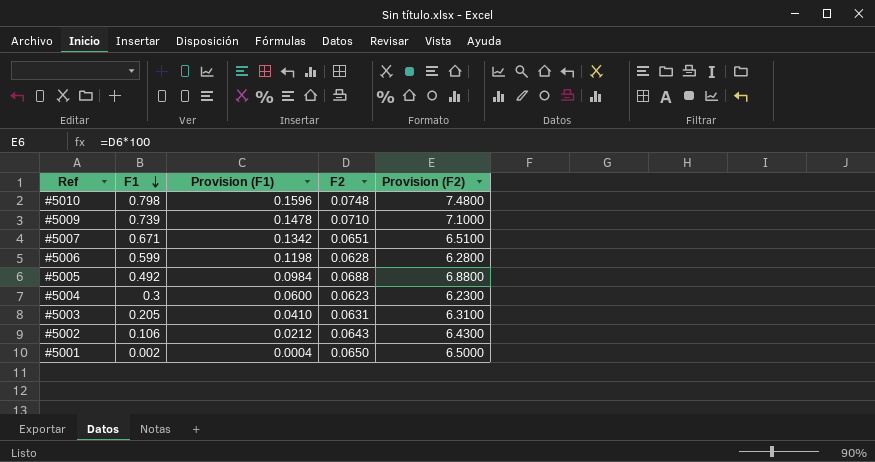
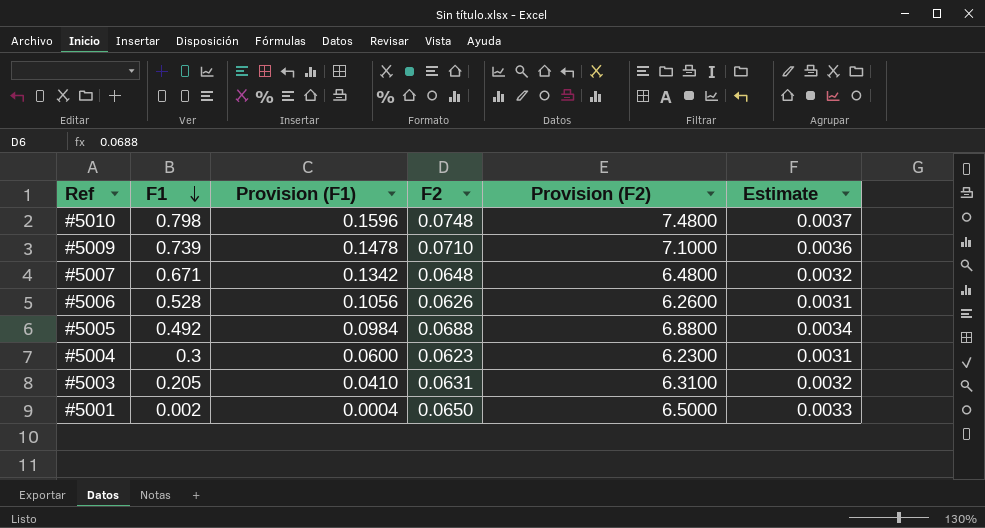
column Estimate | formula: none -> [F2] * 0.05
row #5002: 0.106 | 0.0212 | 0.0643 | 6.4300 -> none
#5007 | F2: 0.0651 -> 0.0648
#5007 | Provision (F2): 6.5100 -> 6.4800
#5006 | F1: 0.599 -> 0.528
#5006 | Provision (F1): 0.1198 -> 0.1056
#5006 | F2: 0.0628 -> 0.0626
#5006 | Provision (F2): 6.2800 -> 6.2600

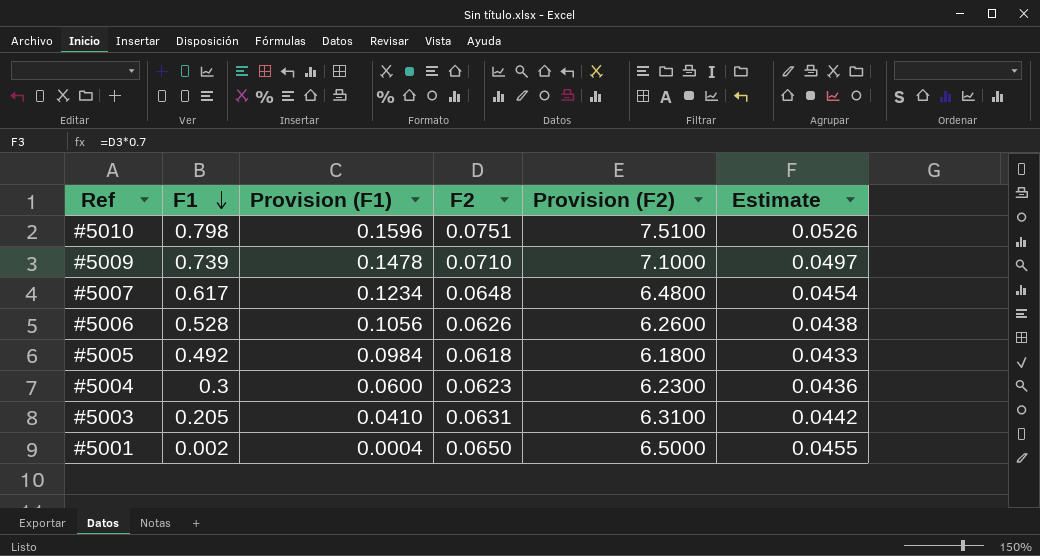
column Estimate | formula: [F2] * 0.05 -> [F2] * 0.7
#5010 | F2: 0.0748 -> 0.0751
#5010 | Provision (F2): 7.4800 -> 7.5100
#5007 | F1: 0.671 -> 0.617
#5007 | Provision (F1): 0.1342 -> 0.1234
#5005 | F2: 0.0688 -> 0.0618
#5005 | Provision (F2): 6.8800 -> 6.1800

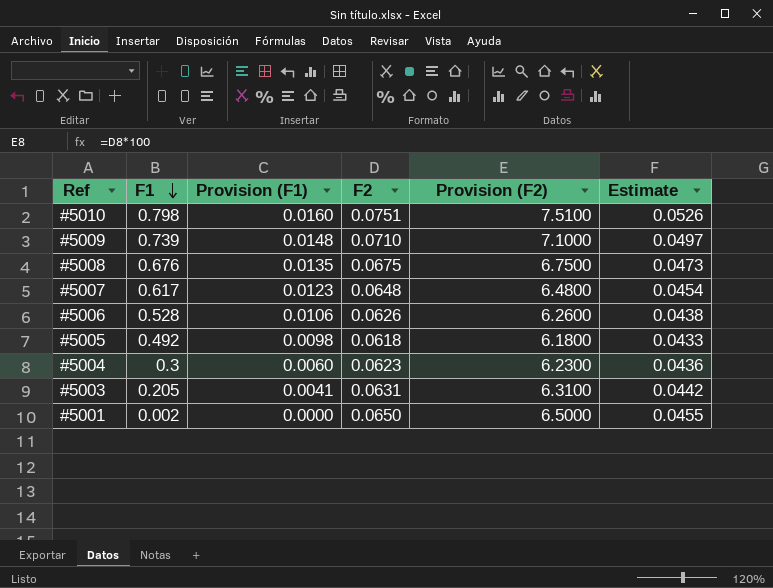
column Provision (F1) | formula: [F1] * 0.2 -> [F1] * 0.02
row #5008: none -> 0.676 | 0.0135 | 0.0675 | 6.7500 | 0.0473

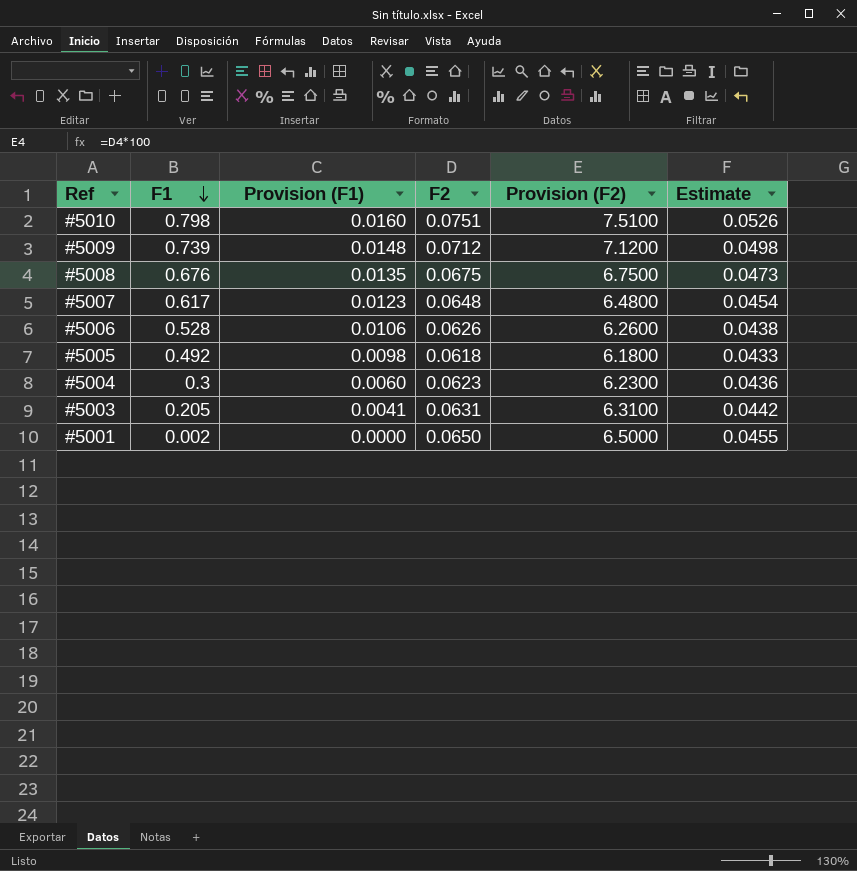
#5009 | F2: 0.0710 -> 0.0712
#5009 | Provision (F2): 7.1000 -> 7.1200
#5009 | Estimate: 0.0497 -> 0.0498

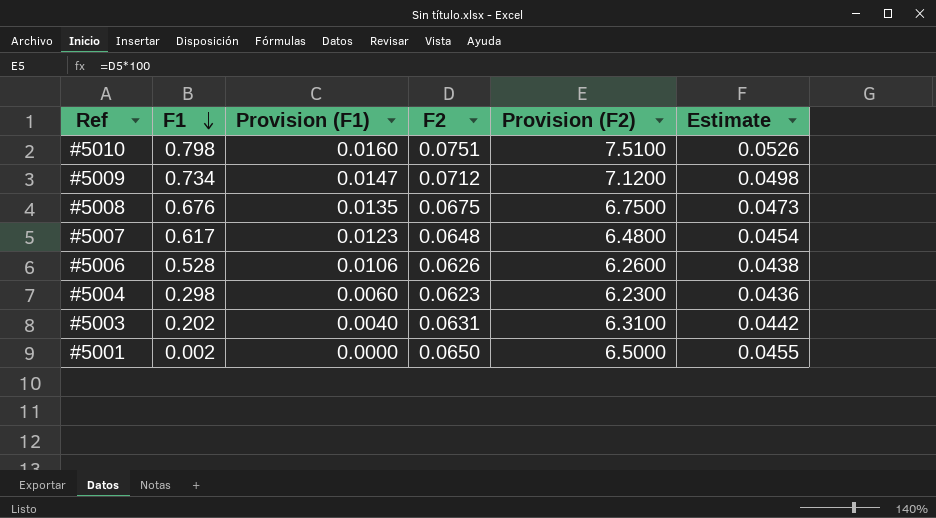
row #5005: 0.492 | 0.0098 | 0.0618 | 6.1800 | 0.0433 -> none
#5009 | F1: 0.739 -> 0.734
#5009 | Provision (F1): 0.0148 -> 0.0147
#5004 | F1: 0.3 -> 0.298
#5003 | F1: 0.205 -> 0.202
#5003 | Provision (F1): 0.0041 -> 0.0040

